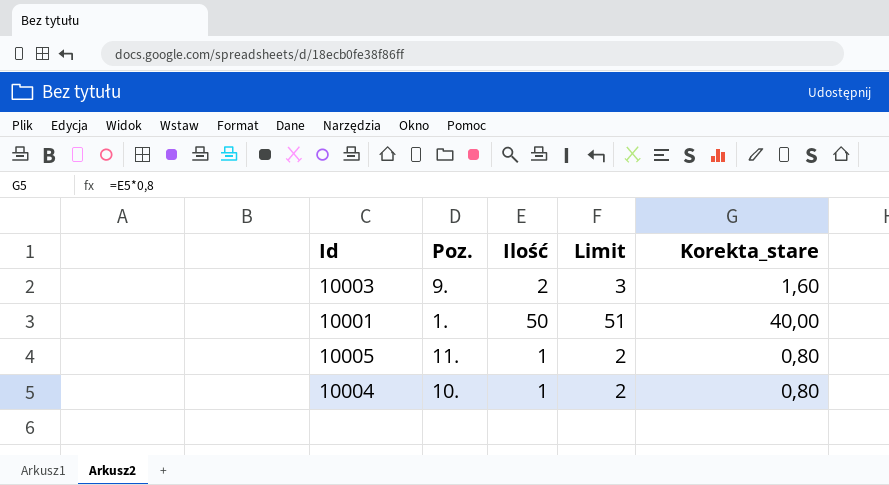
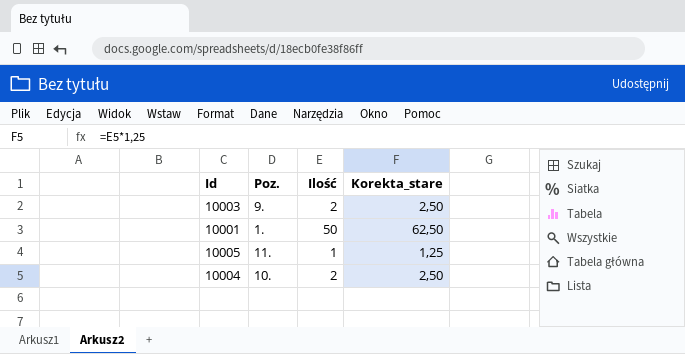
column Limit | formula: [Ilość] + 1 -> none
column Korekta_stare | formula: [Ilość] * 0,8 -> [Ilość] * 1,25
10004 | Ilość: 1 -> 2

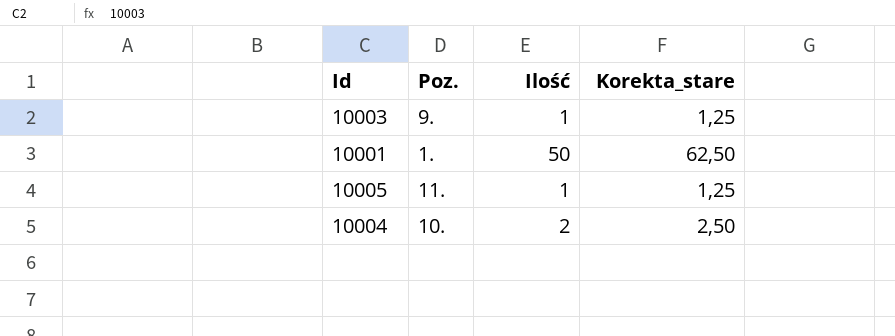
10003 | Ilość: 2 -> 1
10003 | Korekta_stare: 2,50 -> 1,25

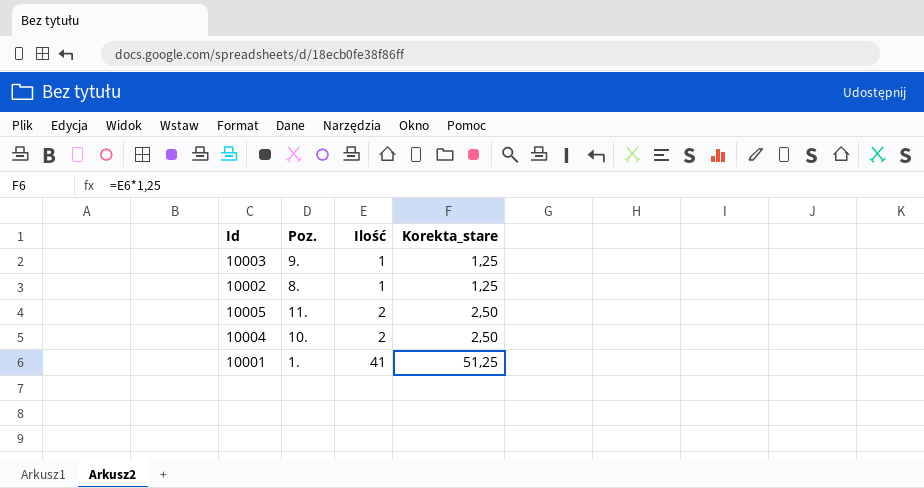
row order: none -> Ilość ascending
row 10002: none -> 8. | 1 | 1,25
10005 | Ilość: 1 -> 2
10005 | Korekta_stare: 1,25 -> 2,50
10001 | Ilość: 50 -> 41
10001 | Korekta_stare: 62,50 -> 51,25

